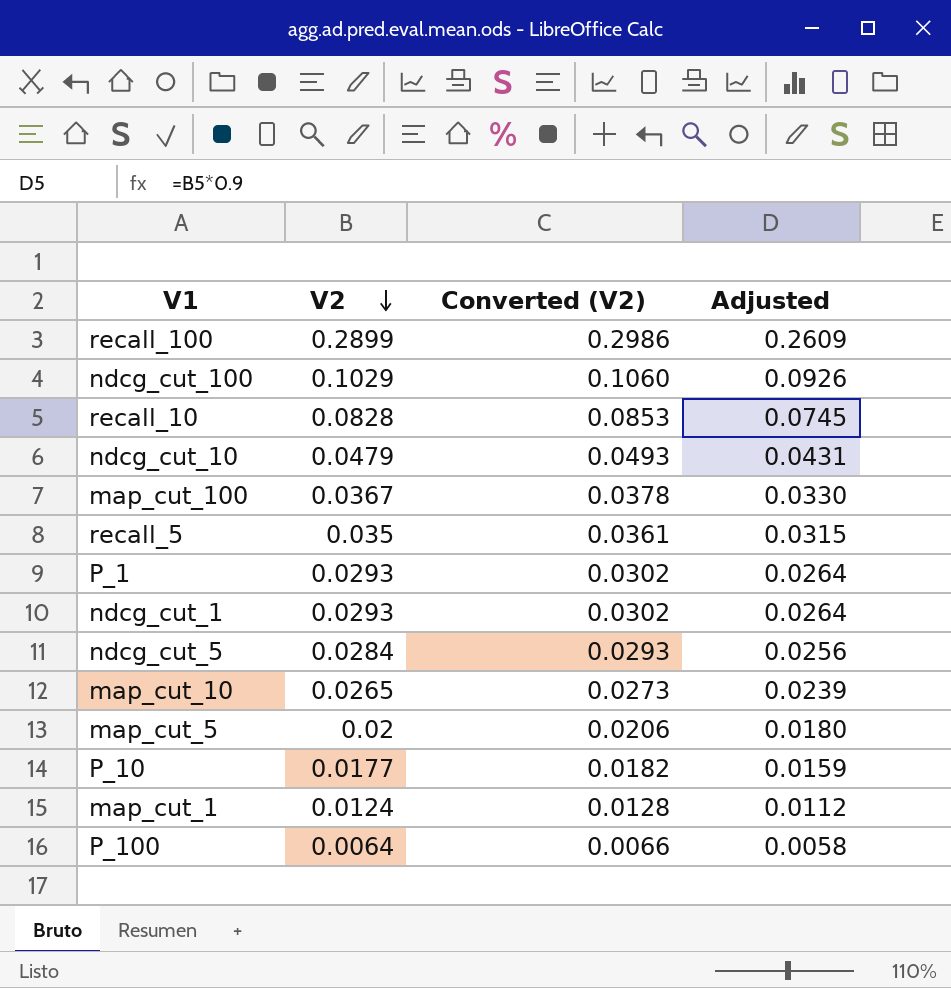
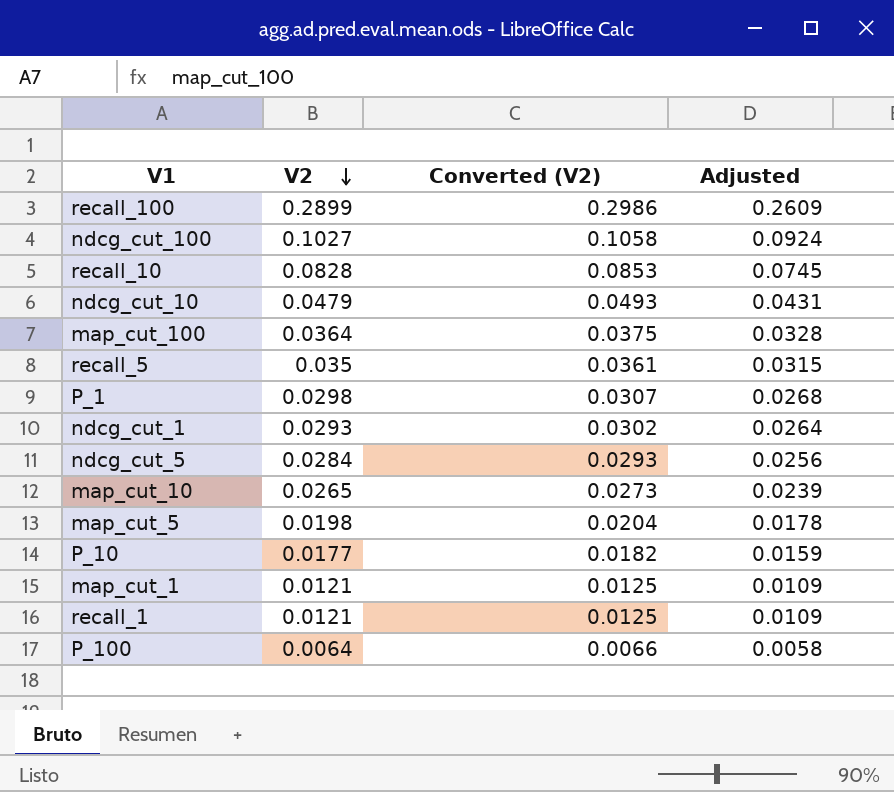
ndcg_cut_100 | V2: 0.1029 -> 0.1027
ndcg_cut_100 | Converted (V2): 0.1060 -> 0.1058
ndcg_cut_100 | Adjusted: 0.0926 -> 0.0924
map_cut_100 | V2: 0.0367 -> 0.0364
map_cut_100 | Converted (V2): 0.0378 -> 0.0375
map_cut_100 | Adjusted: 0.0330 -> 0.0328
P_1 | V2: 0.0293 -> 0.0298
P_1 | Converted (V2): 0.0302 -> 0.0307
P_1 | Adjusted: 0.0264 -> 0.0268
map_cut_5 | V2: 0.02 -> 0.0198
map_cut_5 | Converted (V2): 0.0206 -> 0.0204
map_cut_5 | Adjusted: 0.0180 -> 0.0178
map_cut_1 | V2: 0.0124 -> 0.0121
map_cut_1 | Converted (V2): 0.0128 -> 0.0125
map_cut_1 | Adjusted: 0.0112 -> 0.0109
row recall_1: none -> 0.0121 | 0.0125 | 0.0109

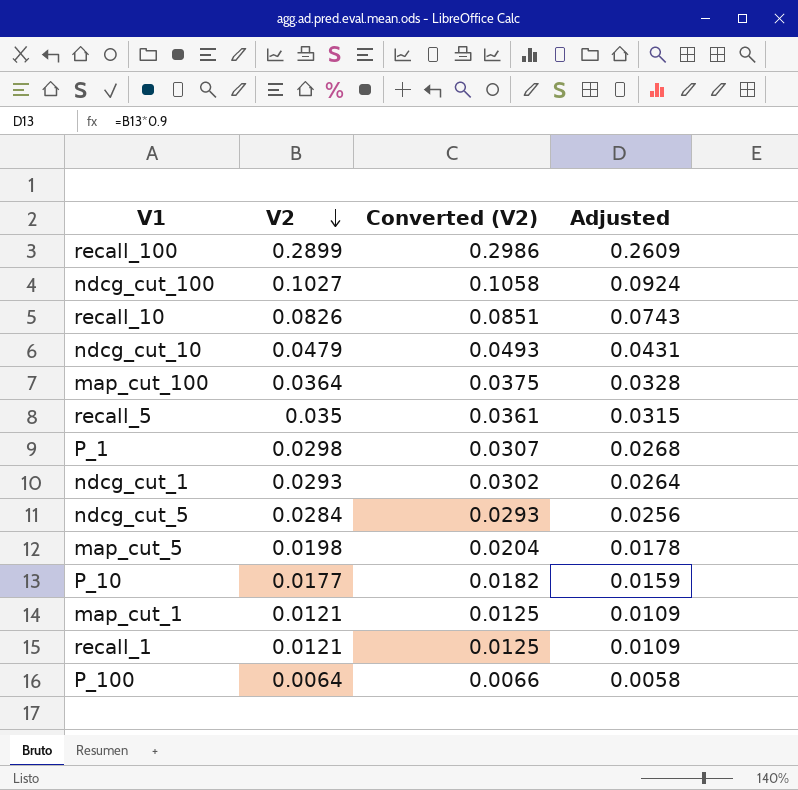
row map_cut_10: 0.0265 | 0.0273 | 0.0239 -> none
recall_10 | V2: 0.0828 -> 0.0826
recall_10 | Converted (V2): 0.0853 -> 0.0851
recall_10 | Adjusted: 0.0745 -> 0.0743

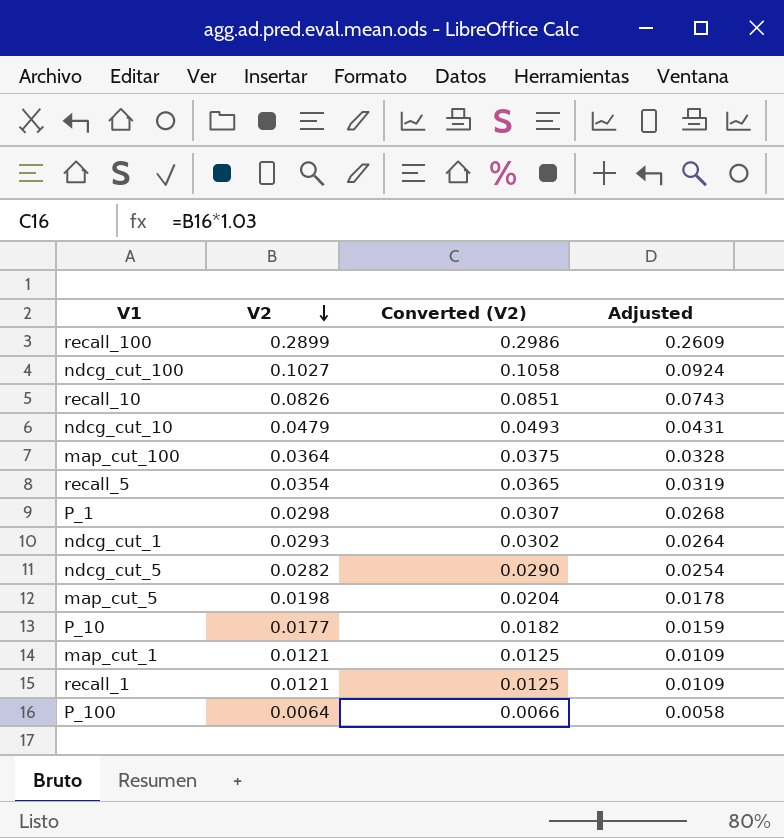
recall_5 | V2: 0.035 -> 0.0354
recall_5 | Converted (V2): 0.0361 -> 0.0365
recall_5 | Adjusted: 0.0315 -> 0.0319
ndcg_cut_5 | V2: 0.0284 -> 0.0282
ndcg_cut_5 | Converted (V2): 0.0293 -> 0.0290
ndcg_cut_5 | Adjusted: 0.0256 -> 0.0254

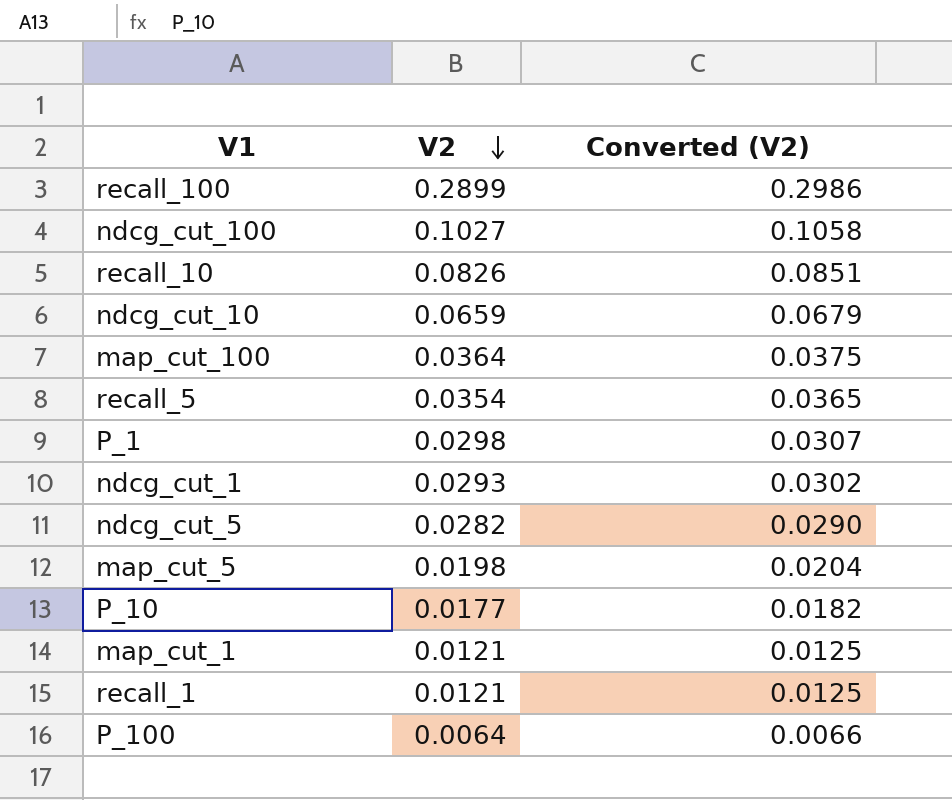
column Adjusted | formula: [V2] * 0.9 -> none
ndcg_cut_10 | V2: 0.0479 -> 0.0659
ndcg_cut_10 | Converted (V2): 0.0493 -> 0.0679

